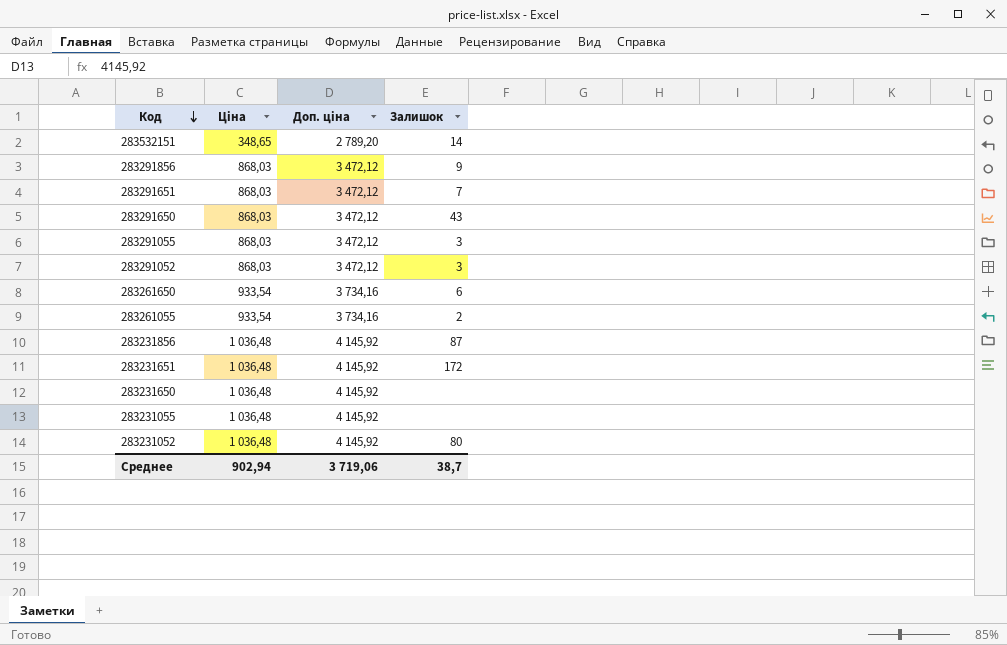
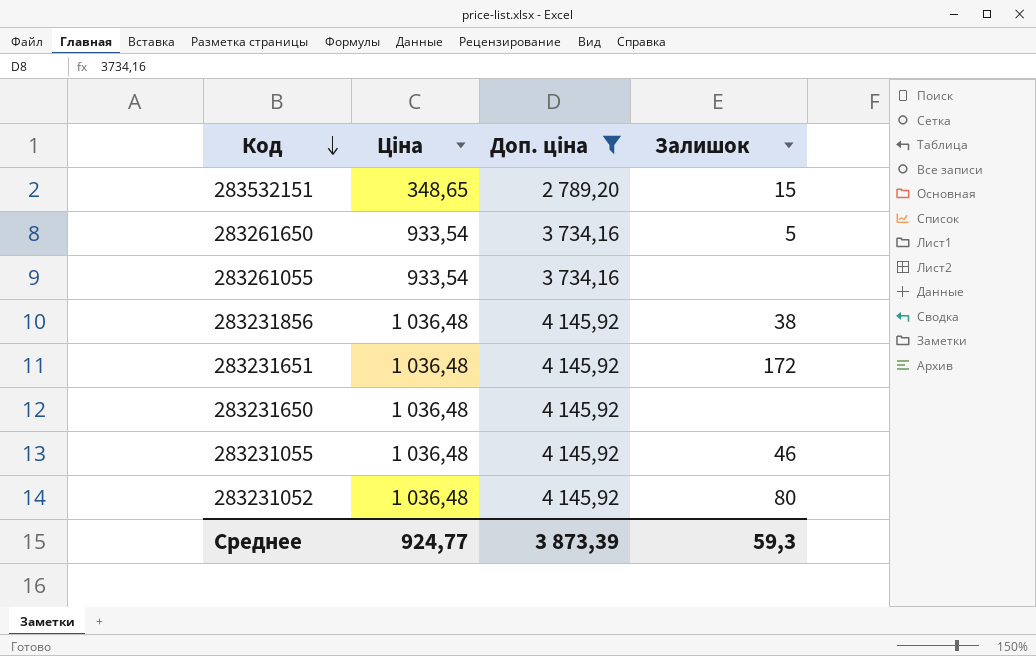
filter: none -> Доп. ціна != 3 472,12
283532151 | Залишок: 14 -> 15
283261650 | Залишок: 6 -> 5
283261055 | Залишок: 2 -> none
283231856 | Залишок: 87 -> 38
283231055 | Залишок: none -> 46
Среднее | Ціна: 902,94 -> 924,77
Среднее | Доп. ціна: 3 719,06 -> 3 873,39
Среднее | Залишок: 38,7 -> 59,3

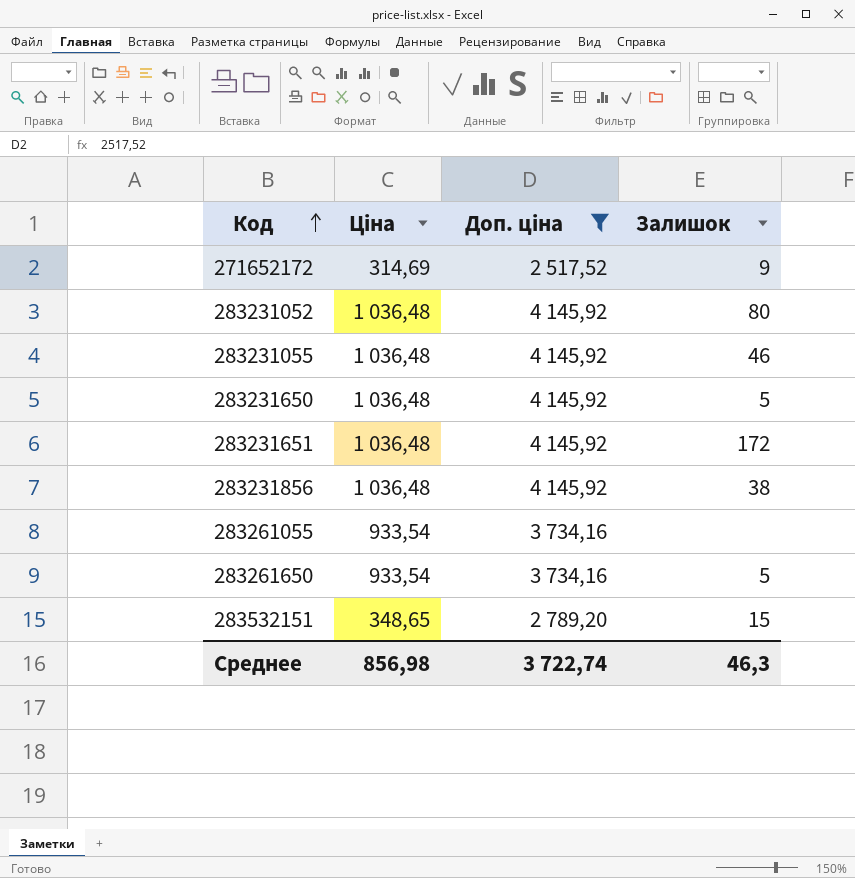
row order: Код descending -> Код ascending
row 271652172: none -> 314,69 | 2 517,52 | 9
283231650 | Залишок: none -> 5
Среднее | Ціна: 924,77 -> 856,98
Среднее | Доп. ціна: 3 873,39 -> 3 722,74
Среднее | Залишок: 59,3 -> 46,3

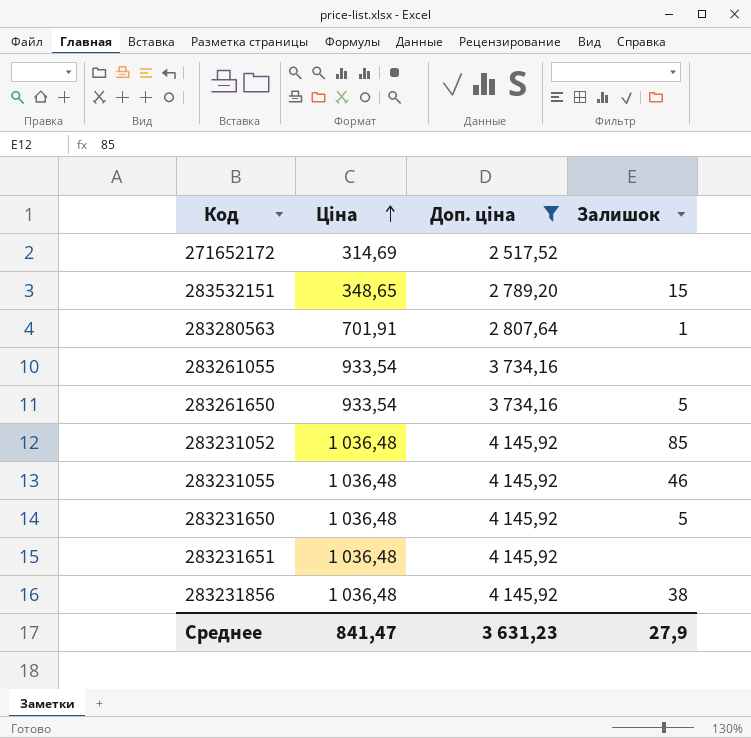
row order: Код ascending -> Ціна ascending
271652172 | Залишок: 9 -> none
row 283280563: none -> 701,91 | 2 807,64 | 1
283231052 | Залишок: 80 -> 85
283231651 | Залишок: 172 -> none
Среднее | Ціна: 856,98 -> 841,47
Среднее | Доп. ціна: 3 722,74 -> 3 631,23
Среднее | Залишок: 46,3 -> 27,9

